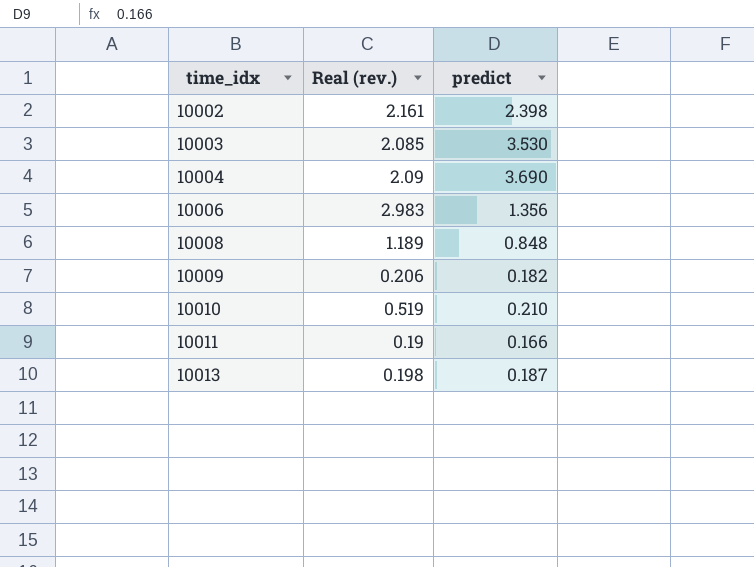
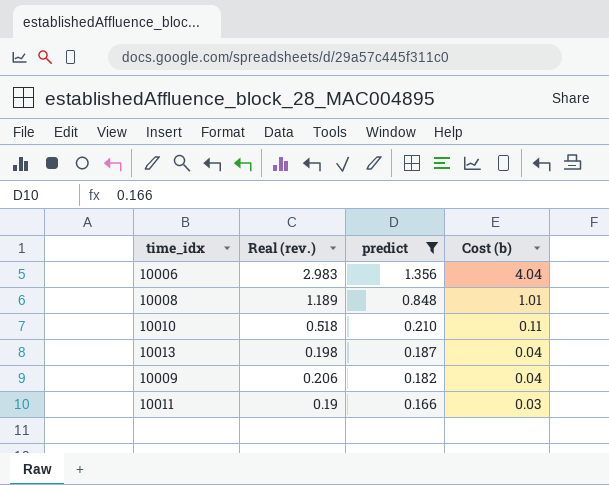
filter: none -> predict <= 1.356
row order: time_idx ascending -> predict descending
column Cost (b) | formula: none -> [Real (rev.)] * [predict]
10010 | Real (rev.): 0.519 -> 0.518

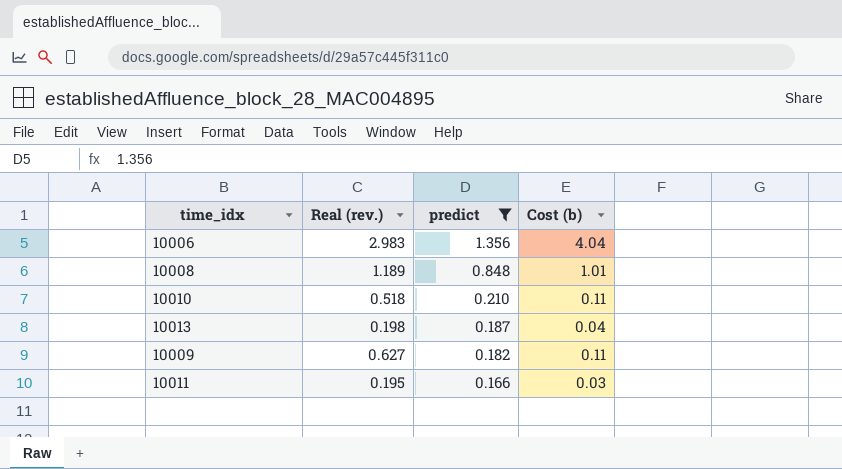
10009 | Real (rev.): 0.206 -> 0.627
10009 | Cost (b): 0.04 -> 0.11
10011 | Real (rev.): 0.19 -> 0.195

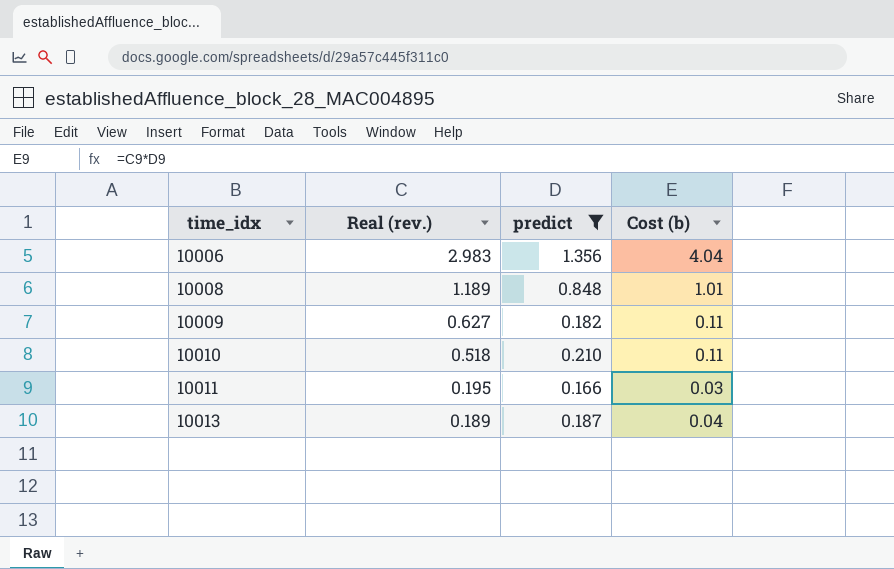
row order: predict descending -> time_idx ascending
10013 | Real (rev.): 0.198 -> 0.189

